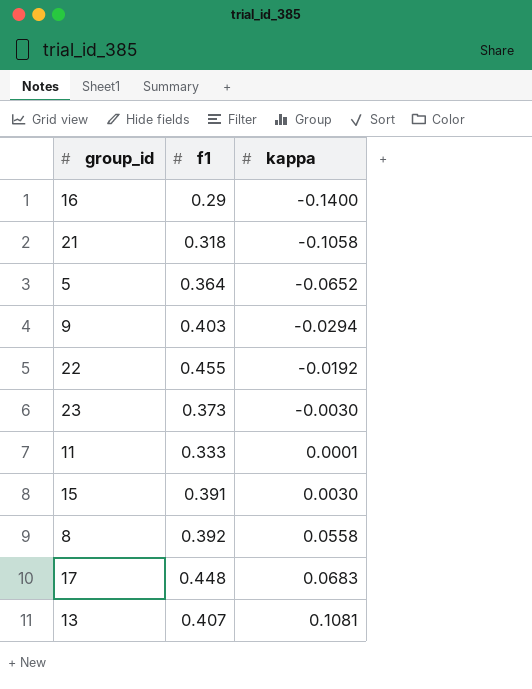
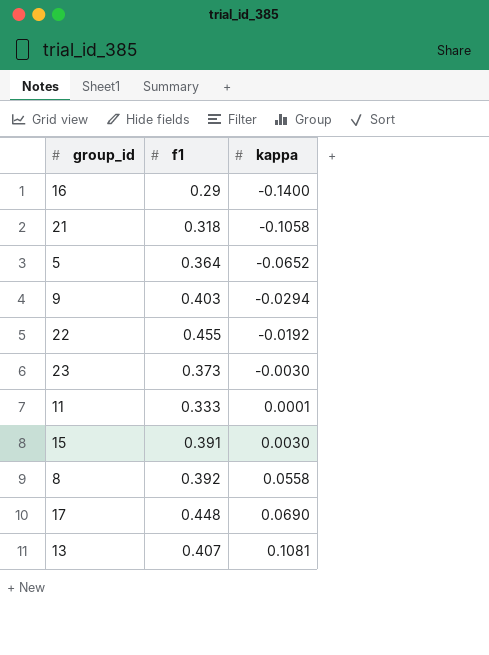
17 | kappa: 0.0683 -> 0.0690

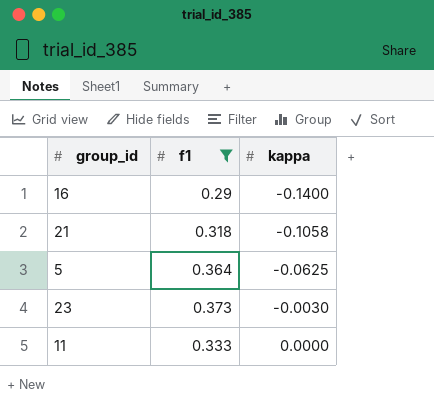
filter: none -> f1 <= 0.373
5 | kappa: -0.0652 -> -0.0625
11 | kappa: 0.0001 -> 0.0000

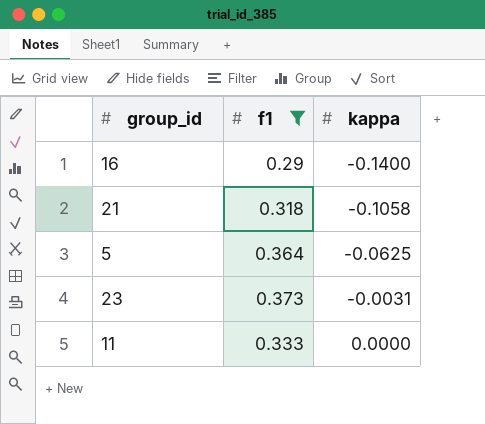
23 | kappa: -0.0030 -> -0.0031

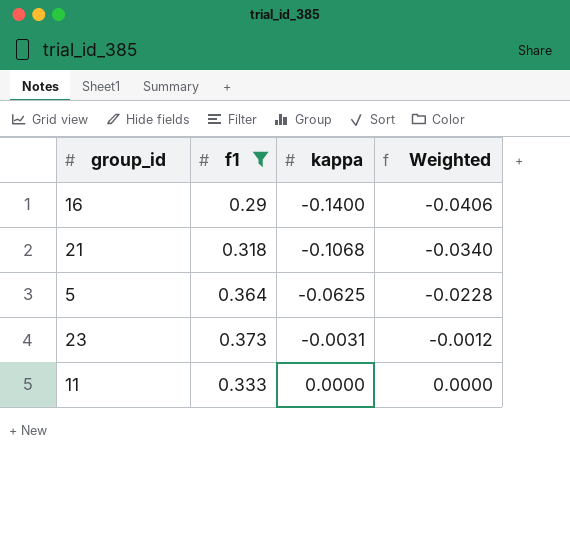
column Weighted | formula: none -> [f1] * [kappa]
21 | kappa: -0.1058 -> -0.1068

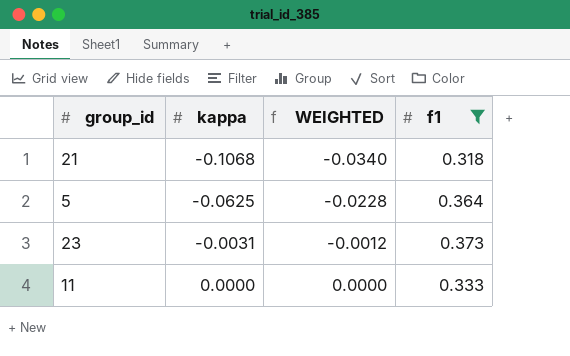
column name: Weighted -> WEIGHTED
column f1 | position: 2 -> 4
row 16: 0.29 | -0.1400 | -0.0406 -> none

